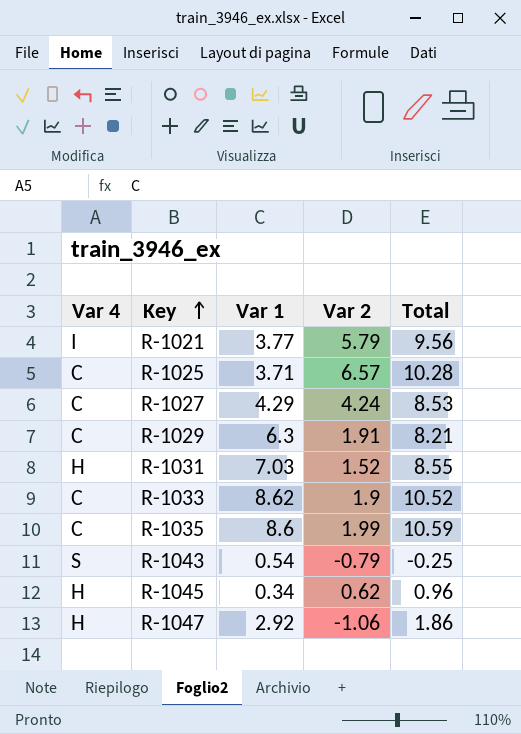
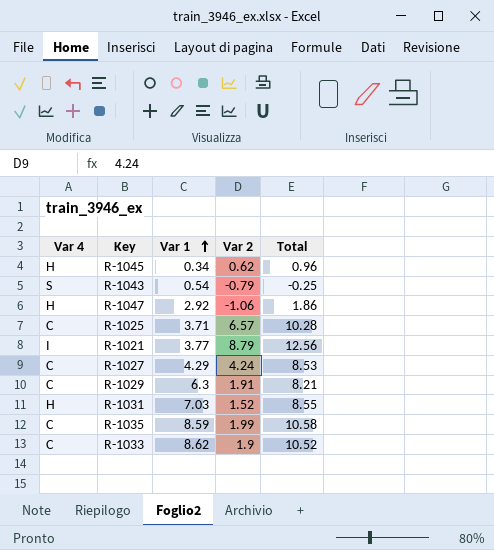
row order: Key ascending -> Var 1 ascending
R-1021 | Var 2: 5.79 -> 8.79
R-1021 | Total: 9.56 -> 12.56
R-1035 | Var 1: 8.6 -> 8.59
R-1035 | Total: 10.59 -> 10.58

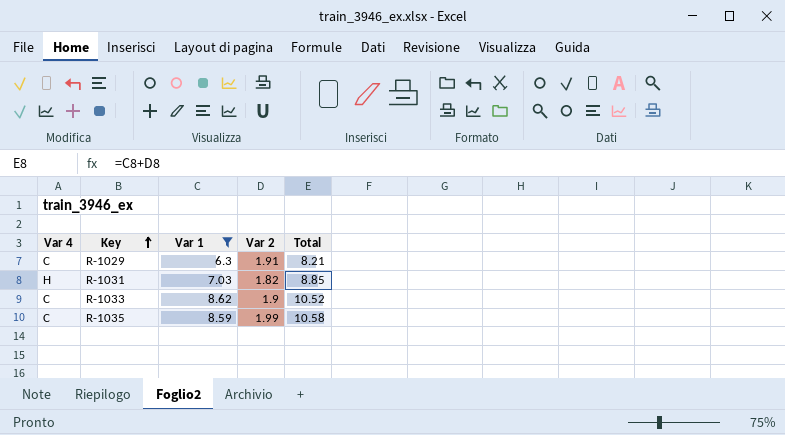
filter: none -> Var 1 >= 6.3
row order: Var 1 ascending -> Key ascending
R-1031 | Var 2: 1.52 -> 1.82
R-1031 | Total: 8.55 -> 8.85

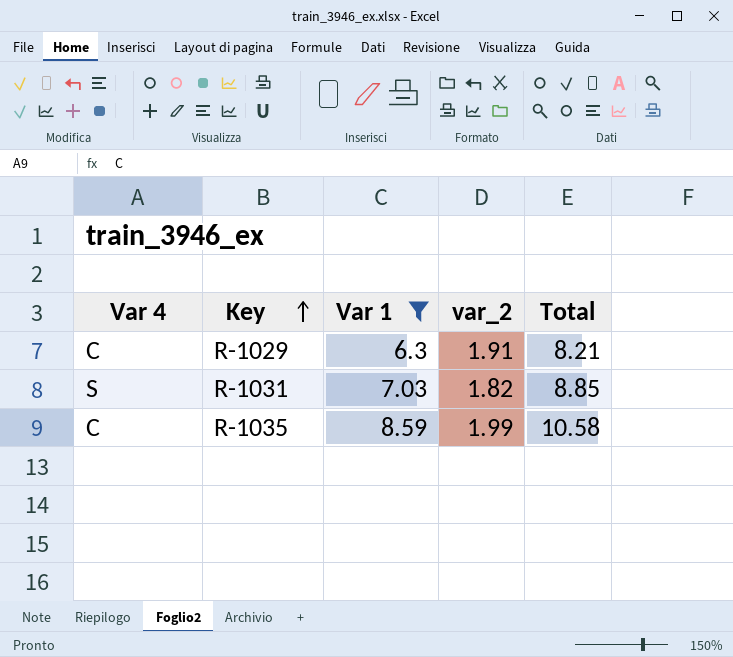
column name: Var 2 -> var_2
row R-1033: C | 8.62 | 1.9 | 10.52 -> none
R-1031 | Var 4: H -> S

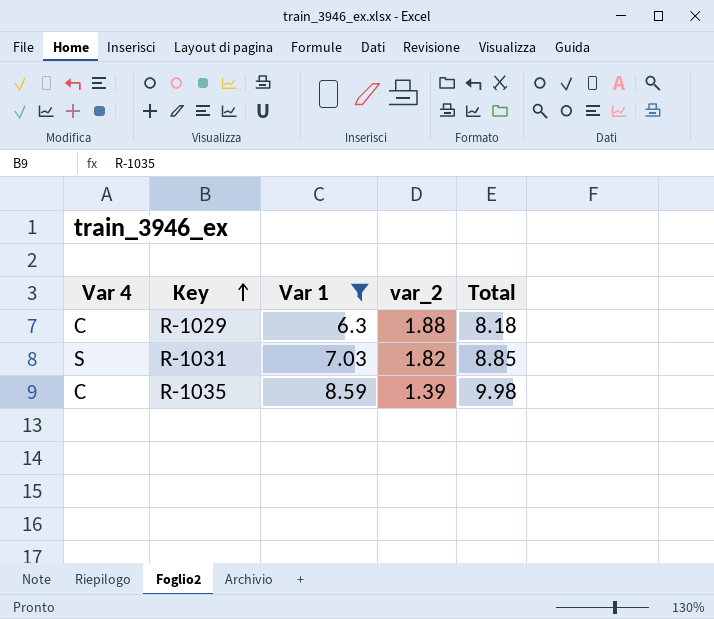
R-1029 | var_2: 1.91 -> 1.88
R-1029 | Total: 8.21 -> 8.18
R-1035 | var_2: 1.99 -> 1.39
R-1035 | Total: 10.58 -> 9.98

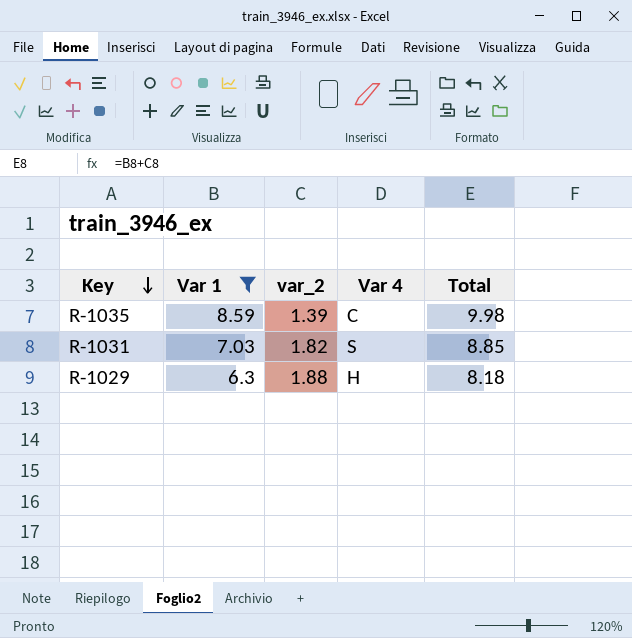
row order: Key ascending -> Key descending
column Var 4 | position: 1 -> 4
R-1029 | Var 4: C -> H

